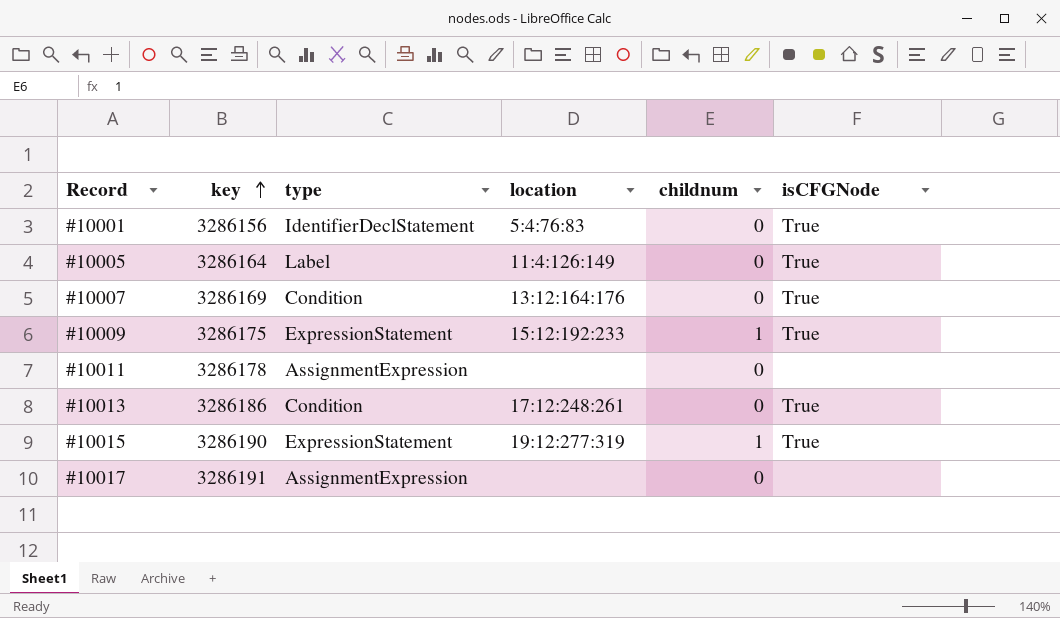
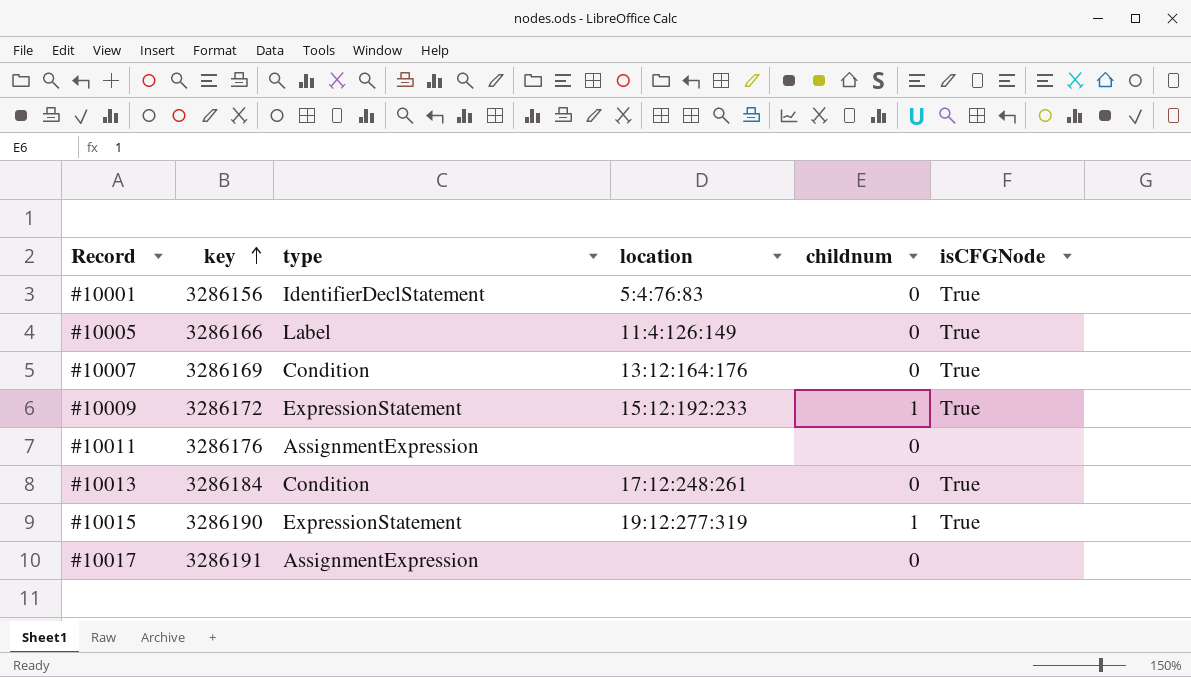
#10005 | key: 3286164 -> 3286166
#10009 | key: 3286175 -> 3286172
#10011 | key: 3286178 -> 3286176
#10013 | key: 3286186 -> 3286184

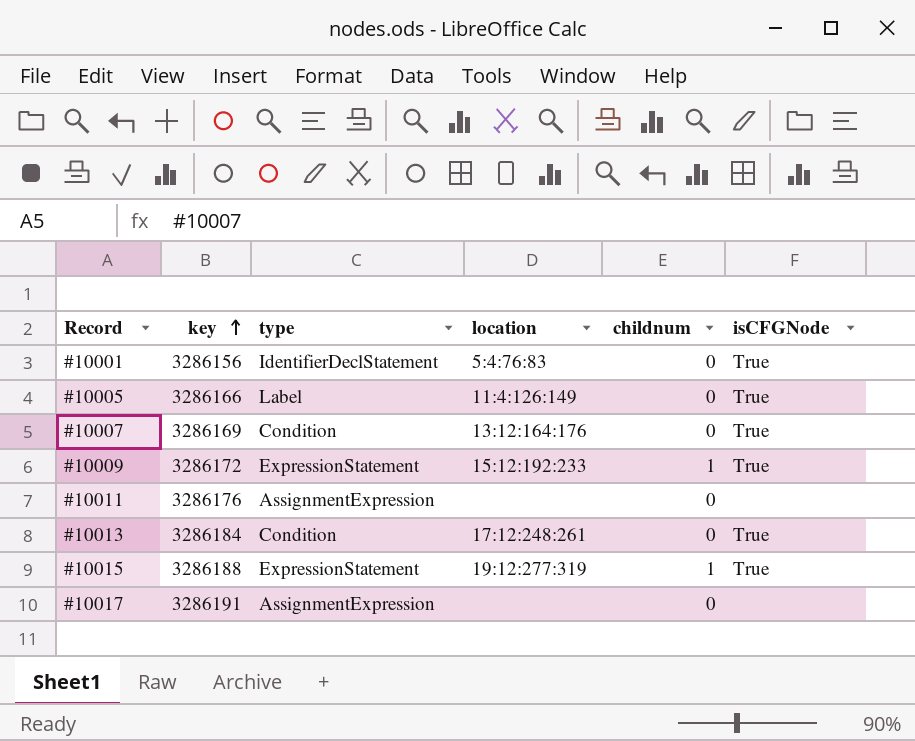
#10015 | key: 3286190 -> 3286188

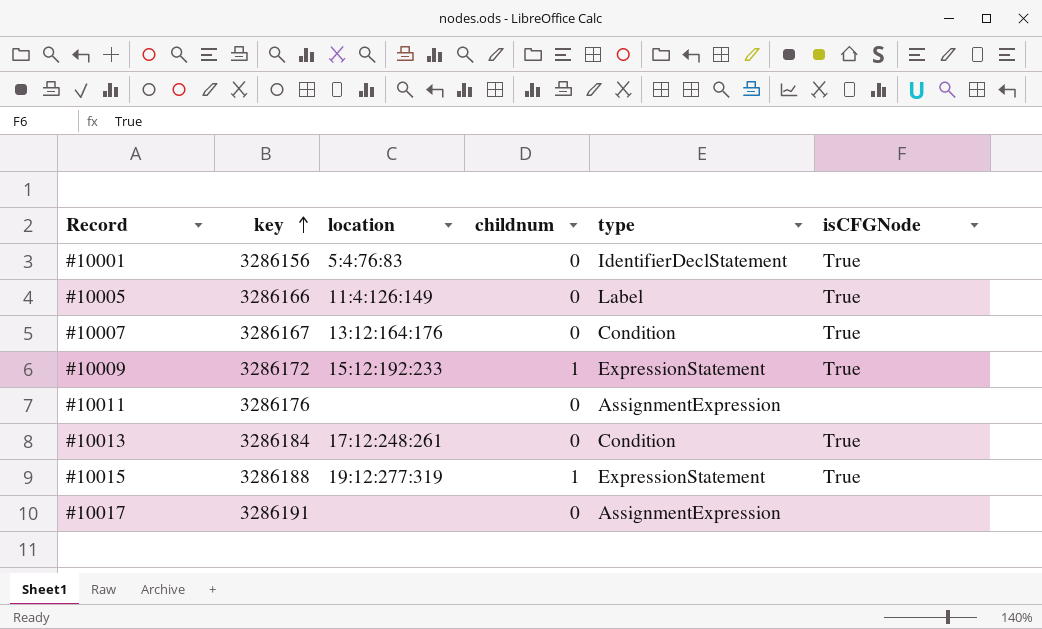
column type | position: 3 -> 5
#10007 | key: 3286169 -> 3286167

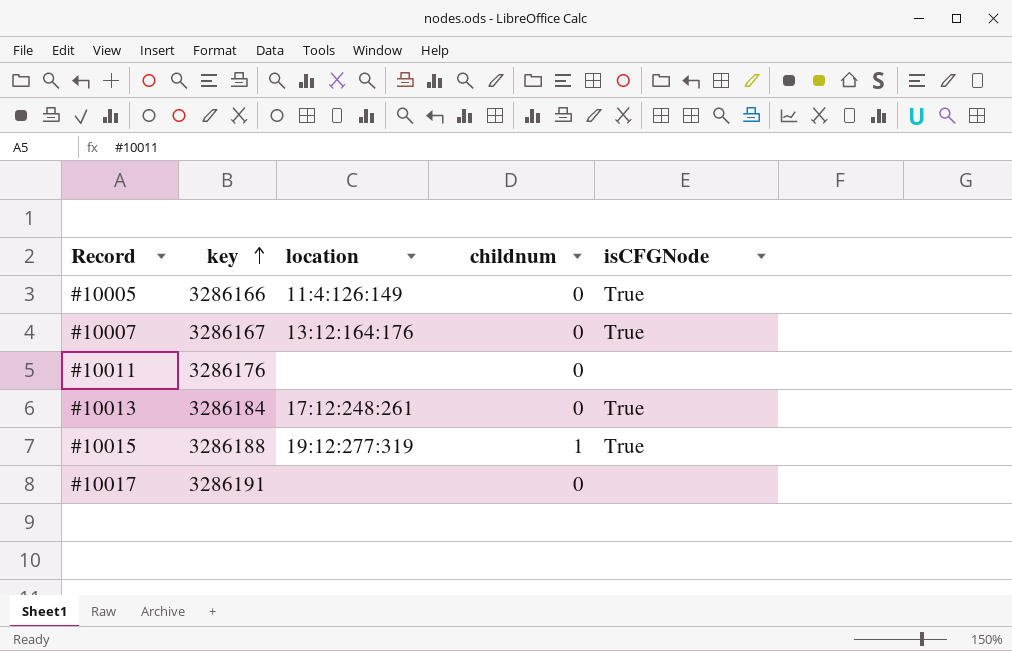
column type | position: 5 -> none
row #10001: 3286156 | 5:4:76:83 | 0 | IdentifierDeclStatement | True -> none
row #10009: 3286172 | 15:12:192:233 | 1 | ExpressionStatement | True -> none

